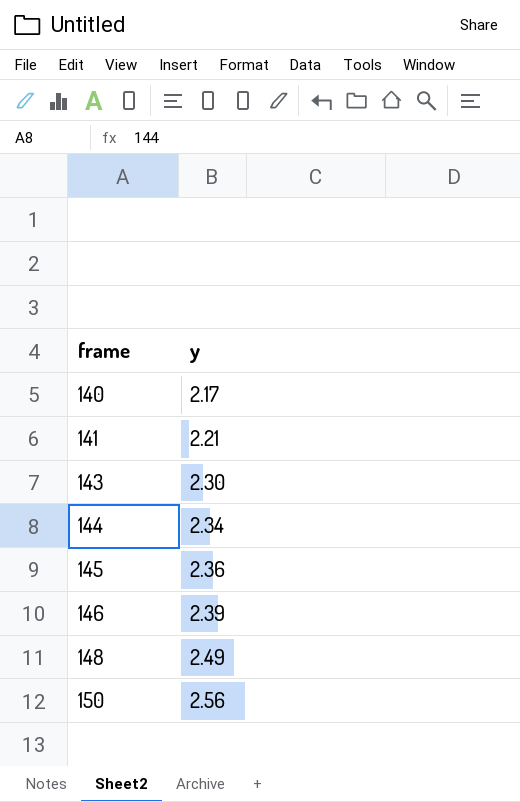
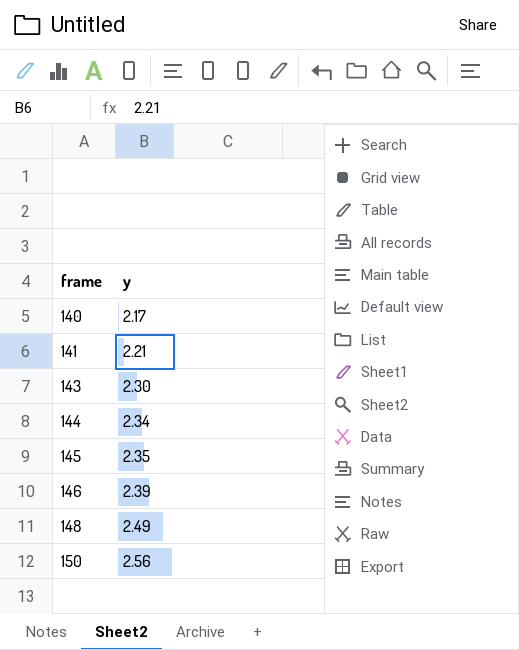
145 | y: 2.36 -> 2.35

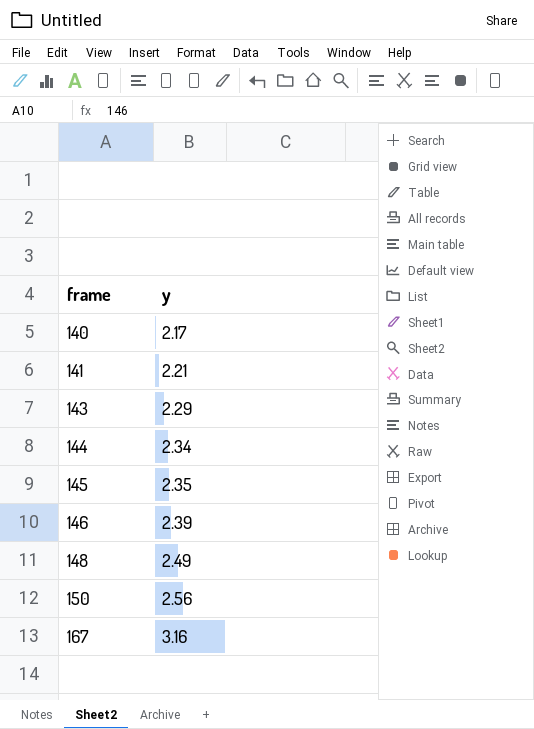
143 | y: 2.30 -> 2.29
row 167: none -> 3.16

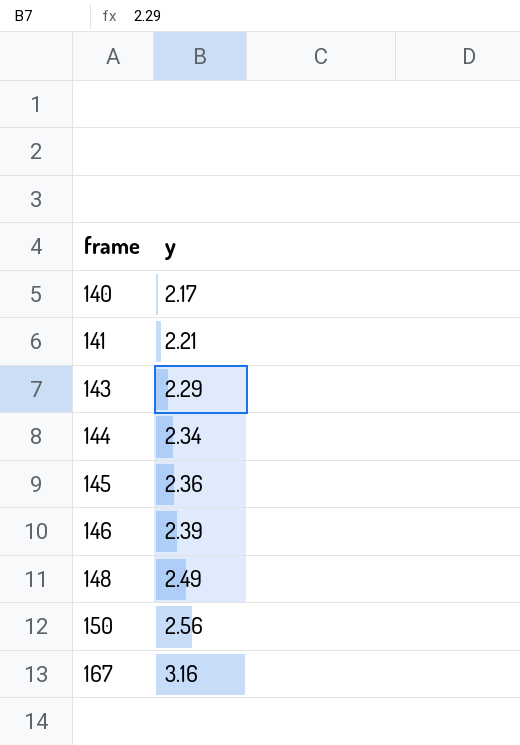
145 | y: 2.35 -> 2.36

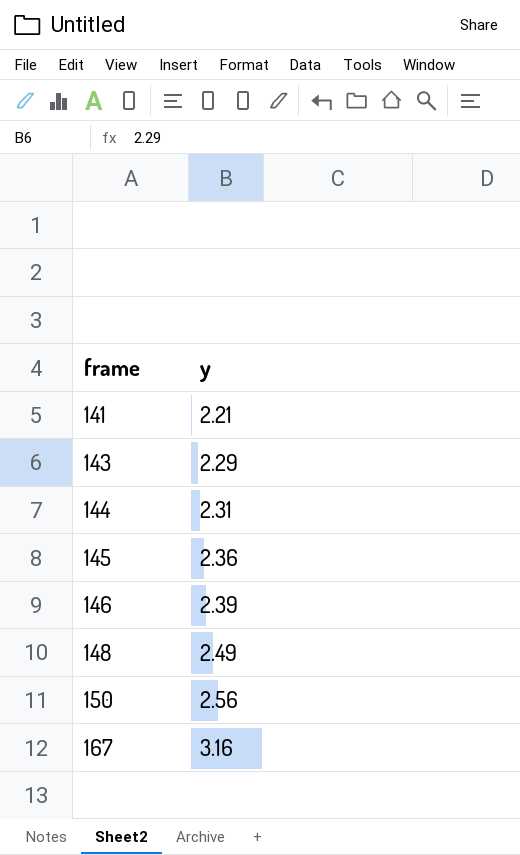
row 140: 2.17 -> none
144 | y: 2.34 -> 2.31

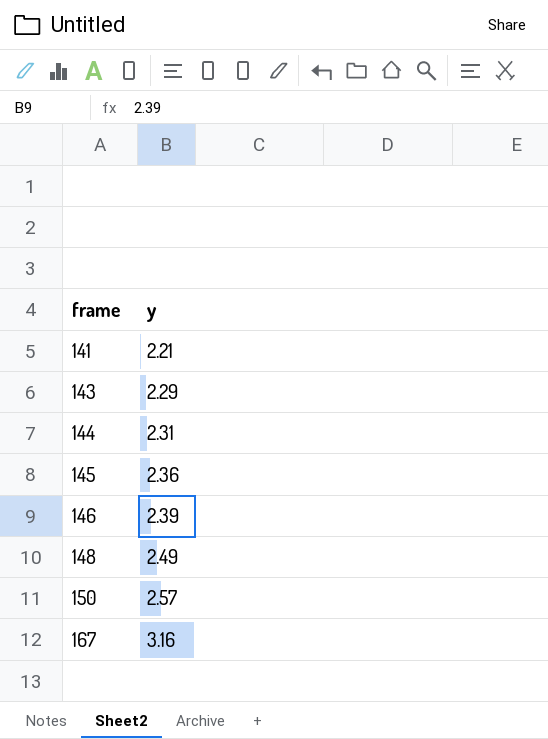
150 | y: 2.56 -> 2.57

